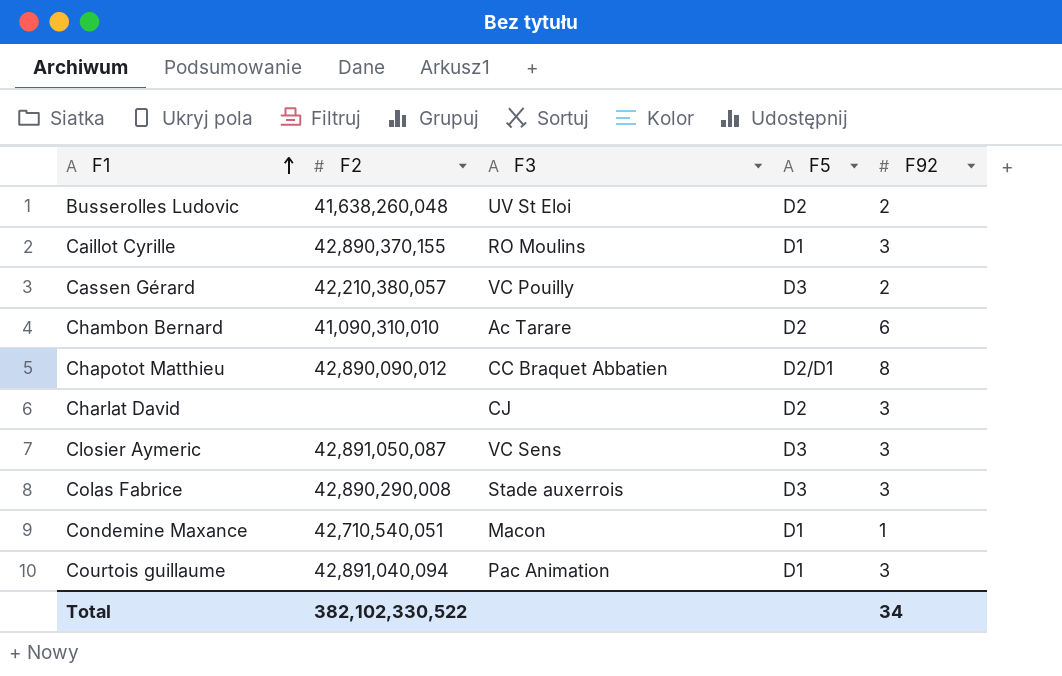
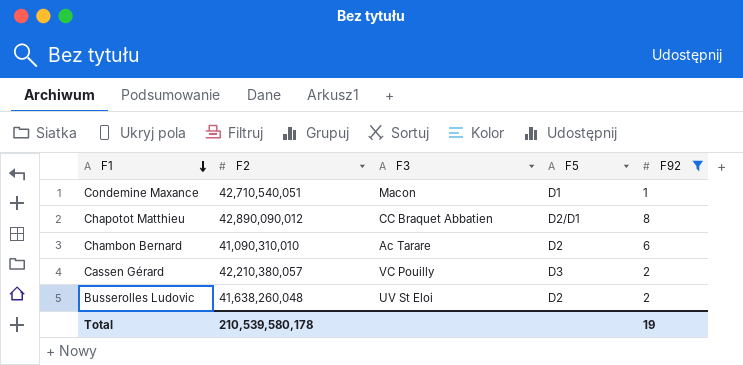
filter: none -> F92 != 3
row order: F1 ascending -> F1 descending
Total | F2: 382,102,330,522 -> 210,539,580,178
Total | F92: 34 -> 19

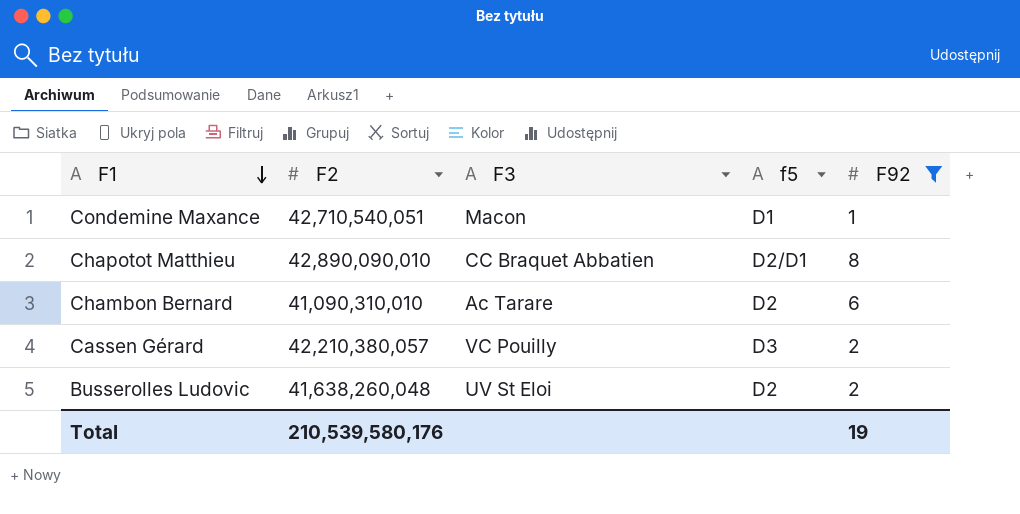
column name: F5 -> f5
Chapotot Matthieu | F2: 42,890,090,012 -> 42,890,090,010
Total | F2: 210,539,580,178 -> 210,539,580,176

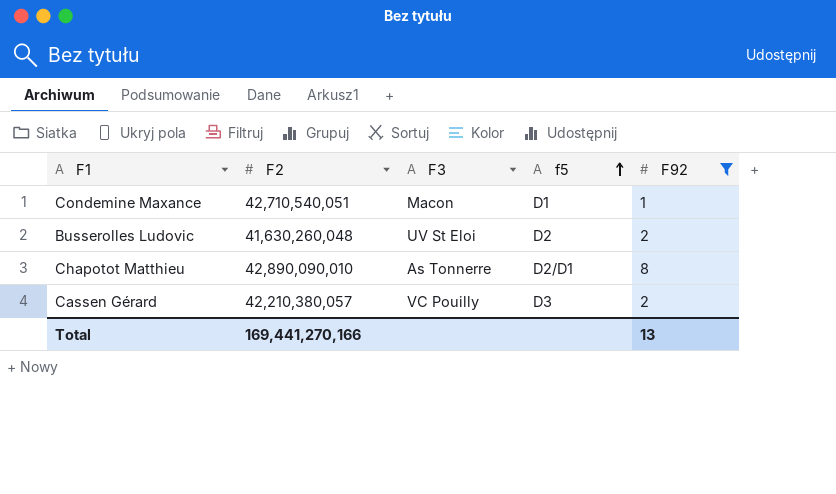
row order: F1 descending -> f5 ascending
row Chambon Bernard: 41,090,310,010 | Ac Tarare | D2 | 6 -> none
Busserolles Ludovic | F2: 41,638,260,048 -> 41,630,260,048
Chapotot Matthieu | F3: CC Braquet Abbatien -> As Tonnerre
Total | F2: 210,539,580,176 -> 169,441,270,166
Total | F92: 19 -> 13

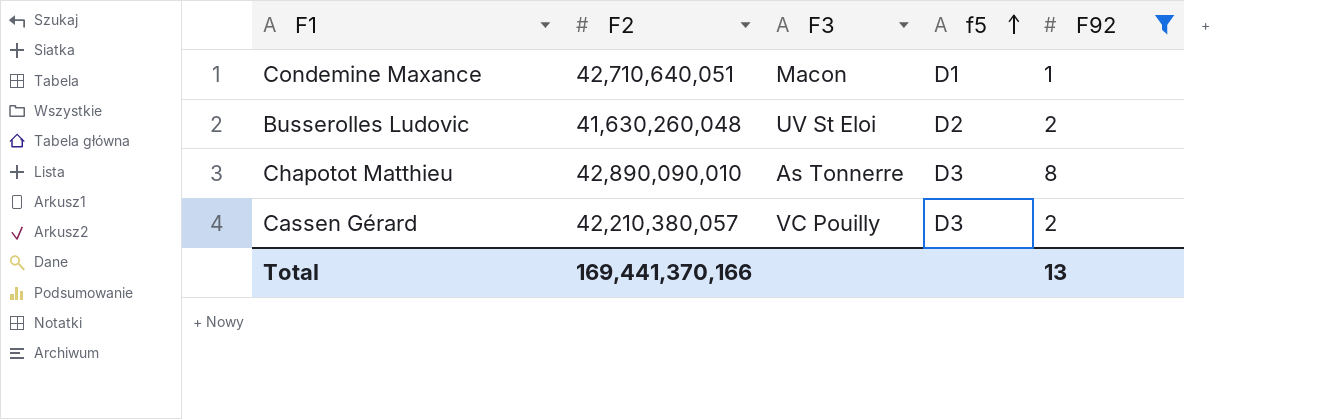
Condemine Maxance | F2: 42,710,540,051 -> 42,710,640,051
Chapotot Matthieu | f5: D2/D1 -> D3
Total | F2: 169,441,270,166 -> 169,441,370,166

